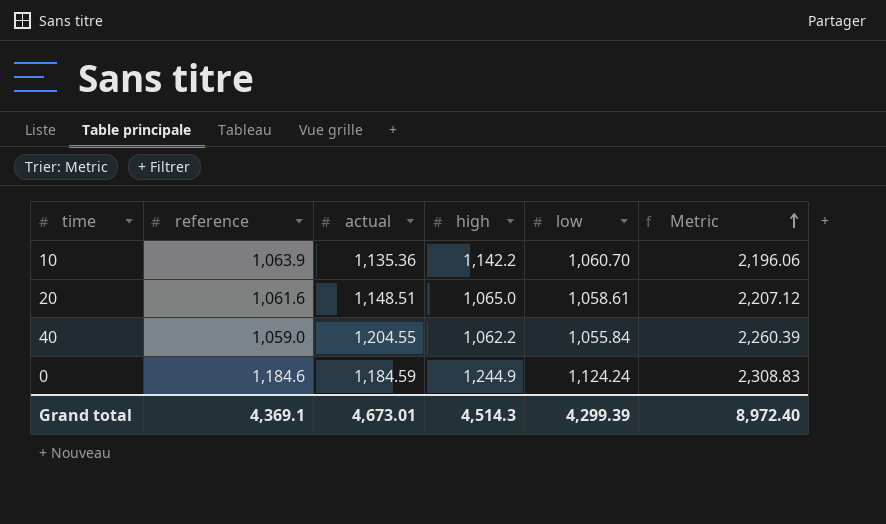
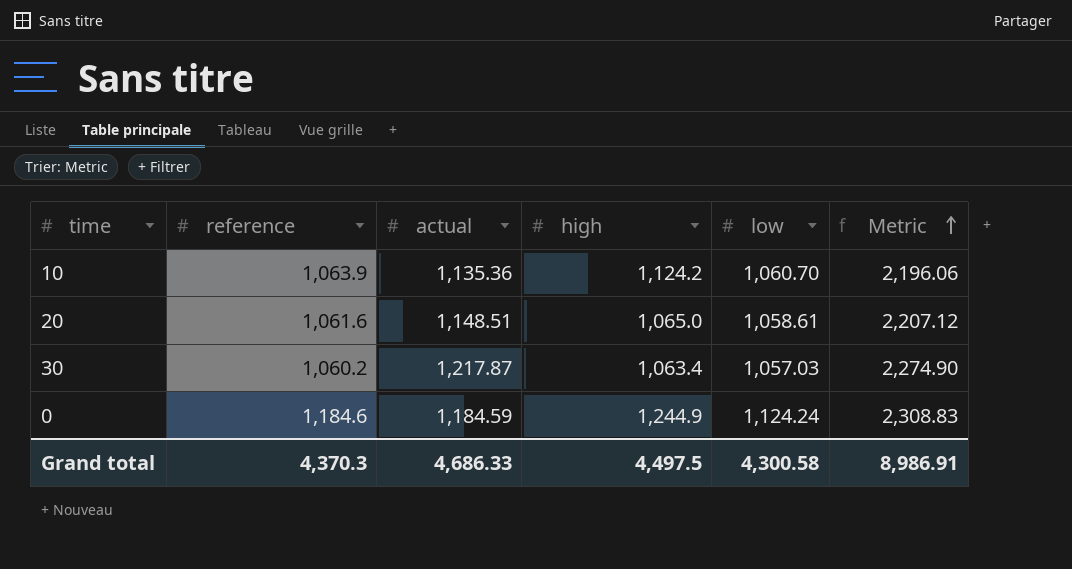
row 40: 1,059.0 | 1,204.55 | 1,062.2 | 1,055.84 | 2,260.39 -> none
10 | high: 1,142.2 -> 1,124.2
row 30: none -> 1,060.2 | 1,217.87 | 1,063.4 | 1,057.03 | 2,274.90
Grand total | reference: 4,369.1 -> 4,370.3
Grand total | actual: 4,673.01 -> 4,686.33
Grand total | high: 4,514.3 -> 4,497.5
Grand total | low: 4,299.39 -> 4,300.58
Grand total | Metric: 8,972.40 -> 8,986.91

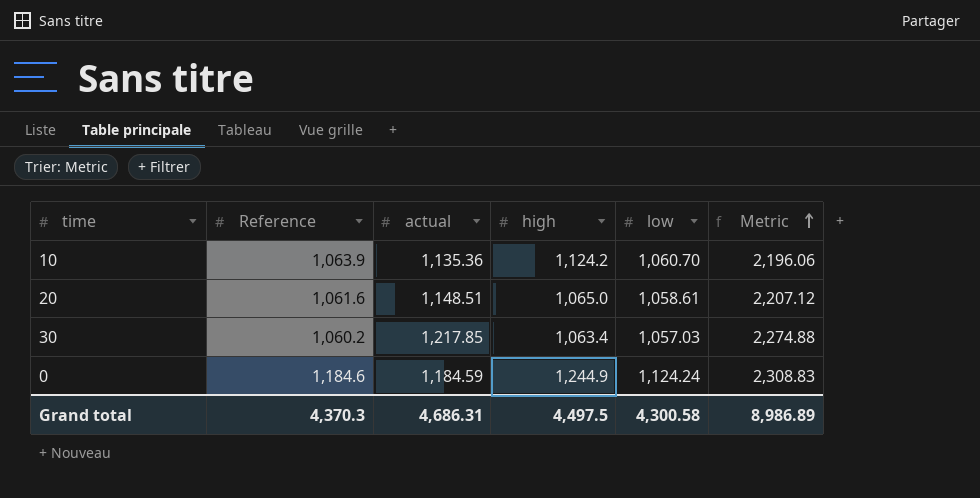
column name: reference -> Reference
30 | actual: 1,217.87 -> 1,217.85
30 | Metric: 2,274.90 -> 2,274.88
Grand total | actual: 4,686.33 -> 4,686.31
Grand total | Metric: 8,986.91 -> 8,986.89

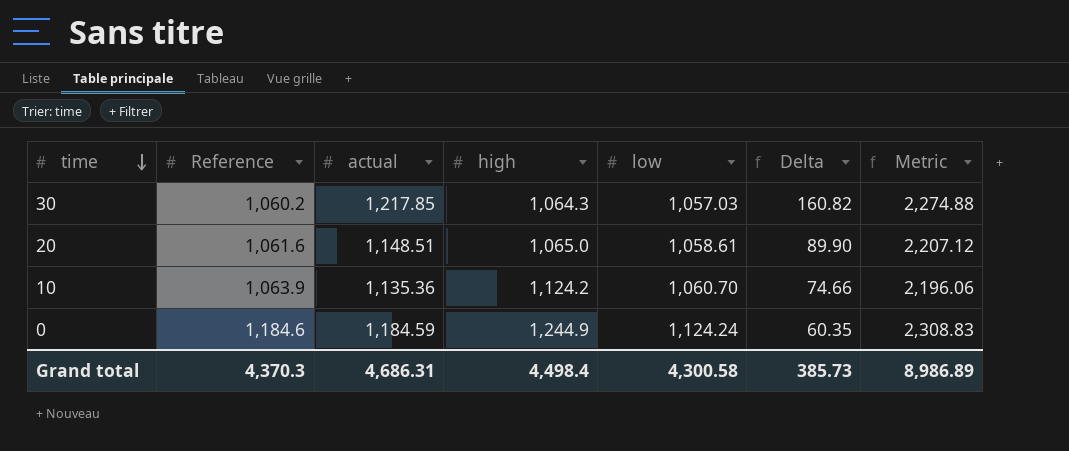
row order: Metric ascending -> time descending
column Delta | formula: none -> [actual] - [low]
30 | high: 1,063.4 -> 1,064.3
Grand total | high: 4,497.5 -> 4,498.4

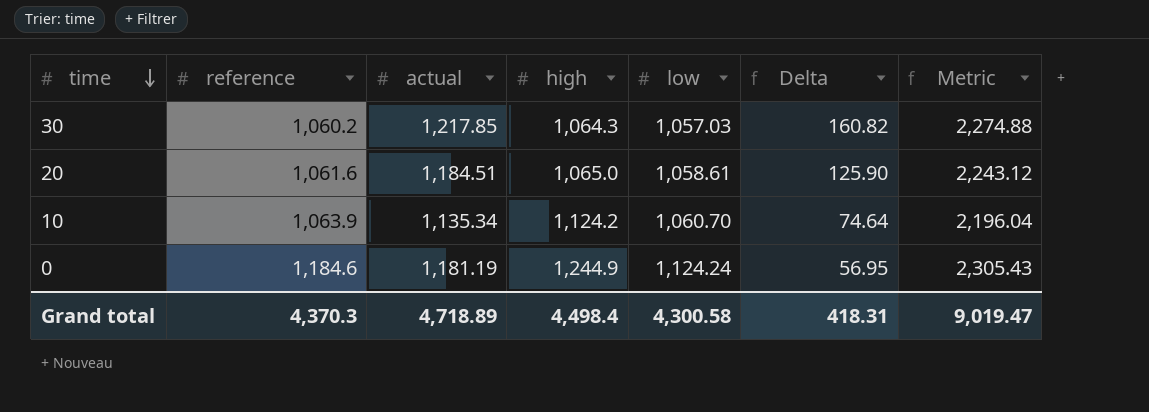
column name: Reference -> reference
20 | actual: 1,148.51 -> 1,184.51
20 | Delta: 89.90 -> 125.90
20 | Metric: 2,207.12 -> 2,243.12
10 | actual: 1,135.36 -> 1,135.34
10 | Delta: 74.66 -> 74.64
10 | Metric: 2,196.06 -> 2,196.04
0 | actual: 1,184.59 -> 1,181.19
0 | Delta: 60.35 -> 56.95
0 | Metric: 2,308.83 -> 2,305.43
Grand total | actual: 4,686.31 -> 4,718.89
Grand total | Delta: 385.73 -> 418.31
Grand total | Metric: 8,986.89 -> 9,019.47

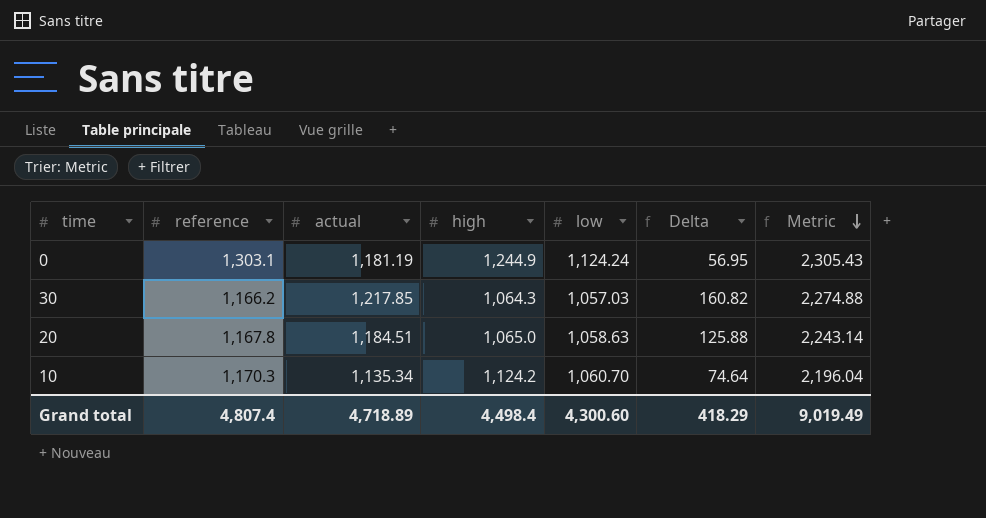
row order: time descending -> Metric descending
0 | reference: 1,184.6 -> 1,303.1
30 | reference: 1,060.2 -> 1,166.2
20 | reference: 1,061.6 -> 1,167.8
20 | low: 1,058.61 -> 1,058.63
20 | Delta: 125.90 -> 125.88
20 | Metric: 2,243.12 -> 2,243.14
10 | reference: 1,063.9 -> 1,170.3
Grand total | reference: 4,370.3 -> 4,807.4
Grand total | low: 4,300.58 -> 4,300.60
Grand total | Delta: 418.31 -> 418.29
Grand total | Metric: 9,019.47 -> 9,019.49

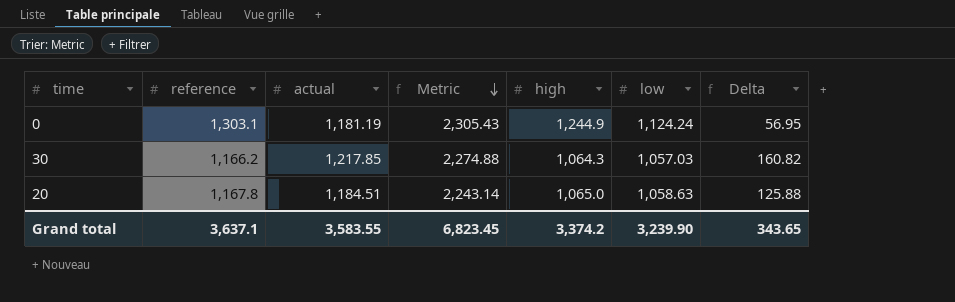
column Metric | position: 7 -> 4
row 10: 1,170.3 | 1,135.34 | 1,124.2 | 1,060.70 | 74.64 | 2,196.04 -> none
Grand total | reference: 4,807.4 -> 3,637.1
Grand total | actual: 4,718.89 -> 3,583.55
Grand total | Metric: 9,019.49 -> 6,823.45
Grand total | high: 4,498.4 -> 3,374.2
Grand total | low: 4,300.60 -> 3,239.90
Grand total | Delta: 418.29 -> 343.65

